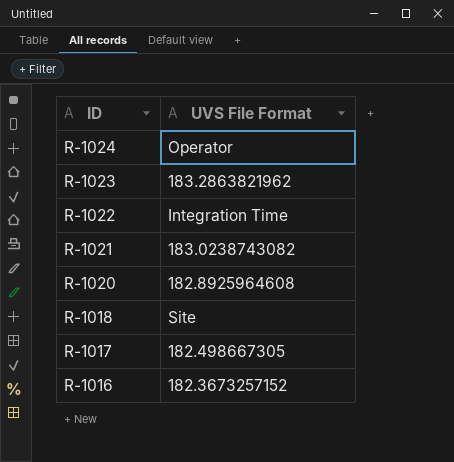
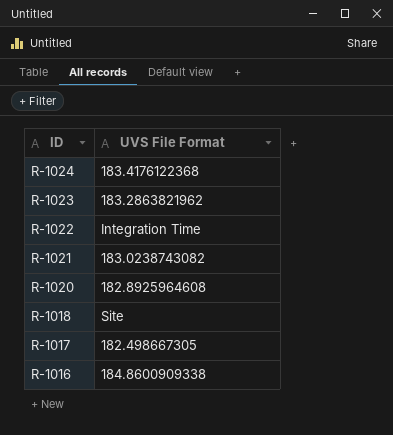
R-1024 | UVS File Format: Operator -> 183.4176122368
R-1016 | UVS File Format: 182.3673257152 -> 184.8600909338

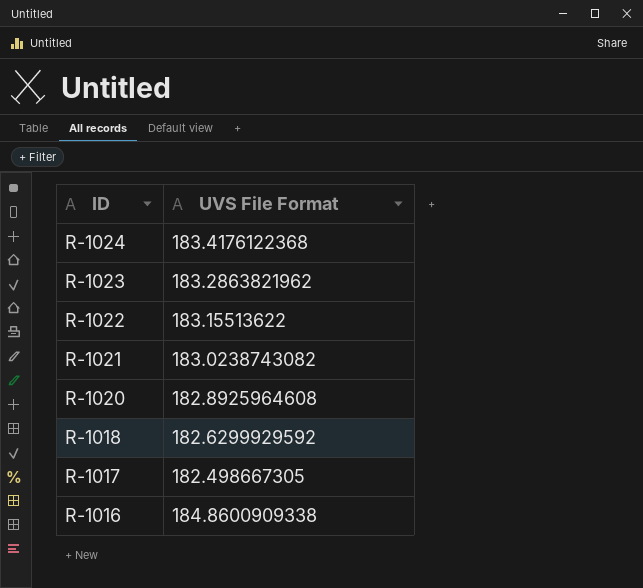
R-1022 | UVS File Format: Integration Time -> 183.15513622
R-1018 | UVS File Format: Site -> 182.6299929592

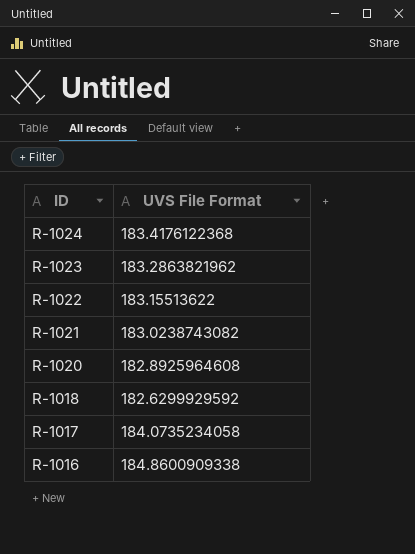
R-1017 | UVS File Format: 182.498667305 -> 184.0735234058

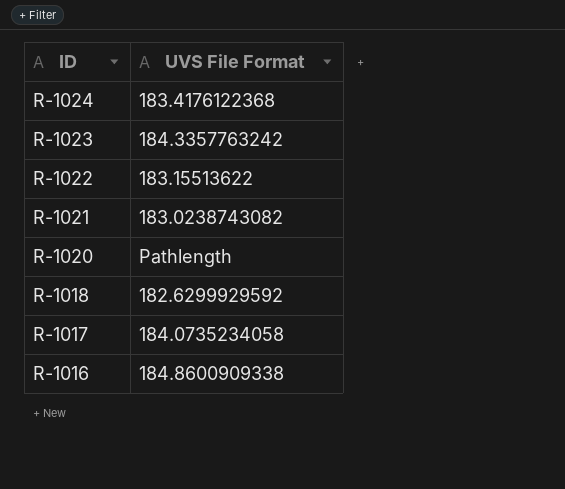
R-1023 | UVS File Format: 183.2863821962 -> 184.3357763242
R-1020 | UVS File Format: 182.8925964608 -> Pathlength

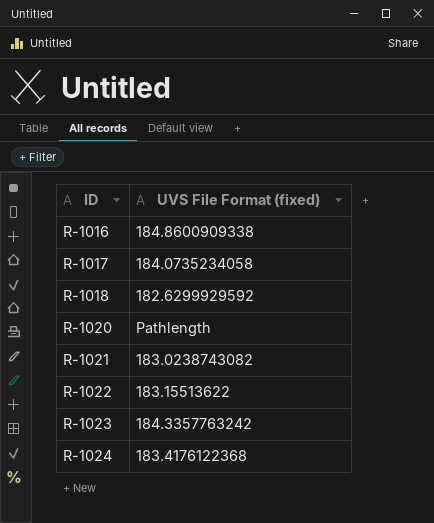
row order: ID descending -> ID ascending
column name: UVS File Format -> UVS File Format (fixed)

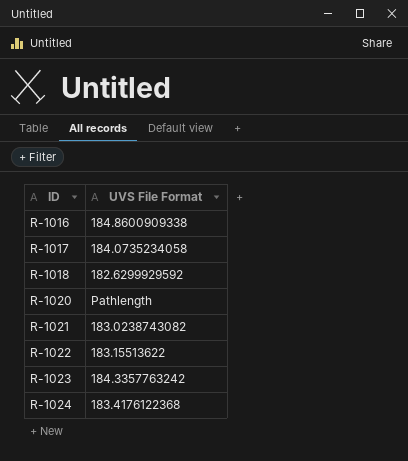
column name: UVS File Format (fixed) -> UVS File Format

